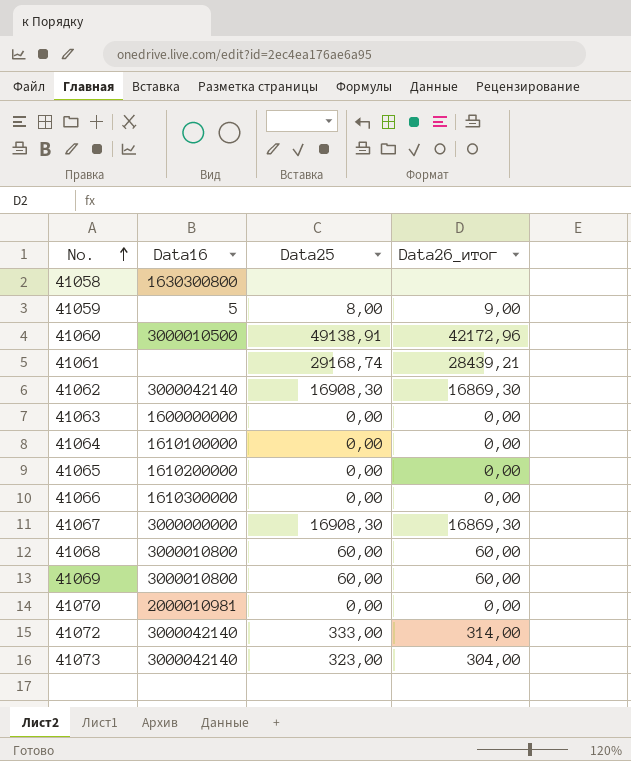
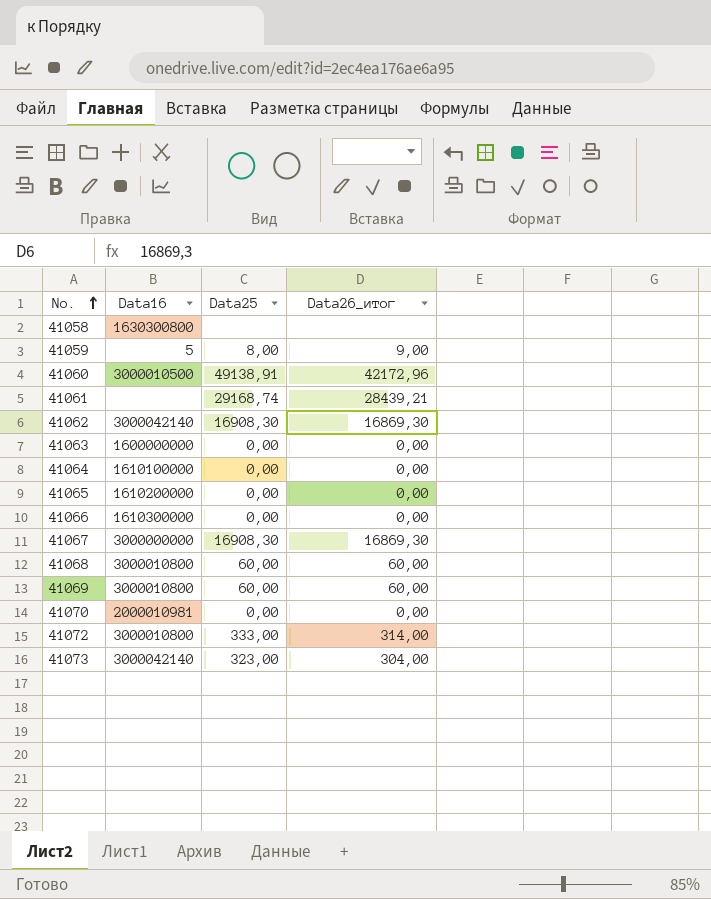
41072 | Data16: 3000042140 -> 3000010800

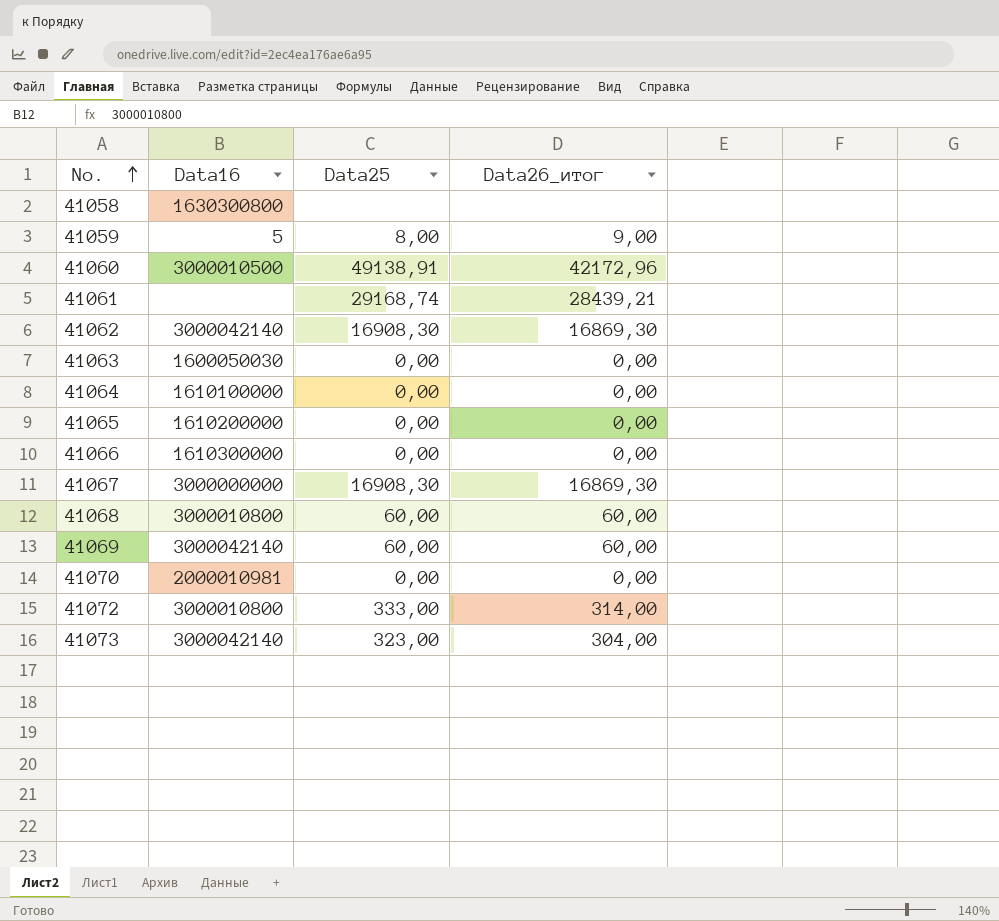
41063 | Data16: 1600000000 -> 1600050030
41069 | Data16: 3000010800 -> 3000042140

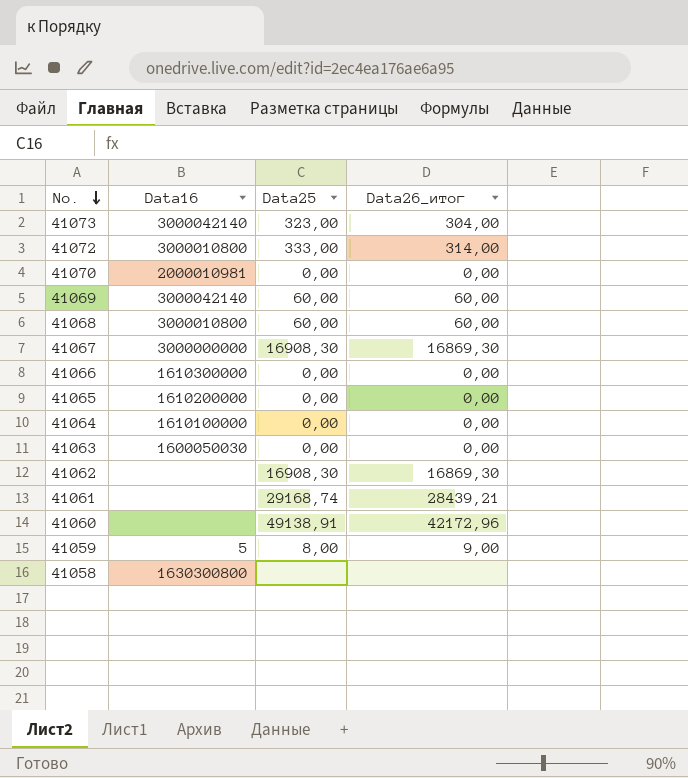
row order: No. ascending -> No. descending
41062 | Data16: 3000042140 -> none
41060 | Data16: 3000010500 -> none

